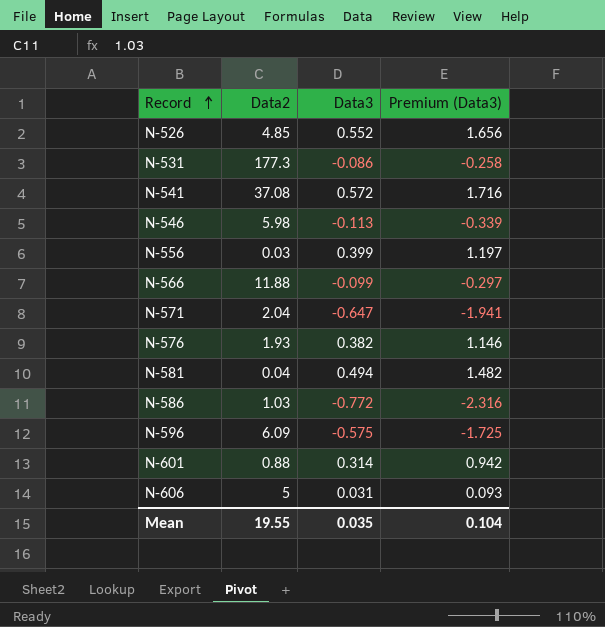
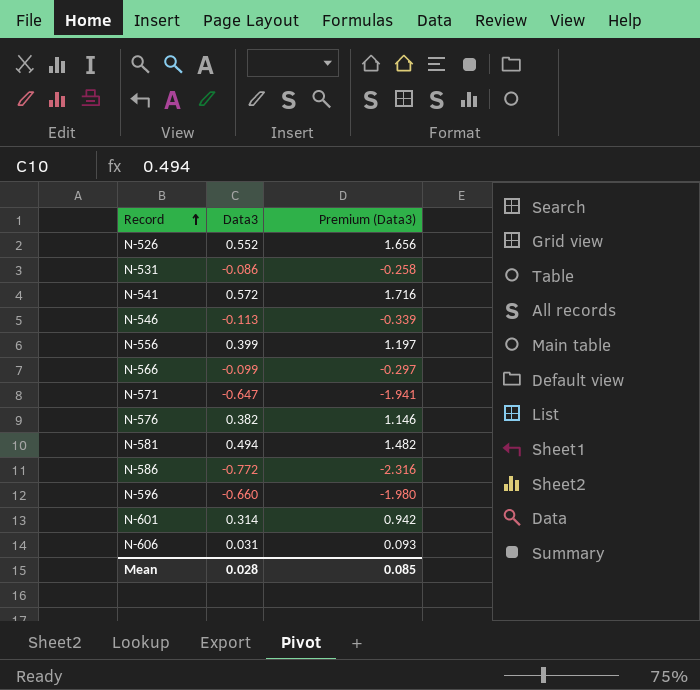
column Data2 | position: 2 -> none
N-596 | Data3: -0.575 -> -0.660
N-596 | Premium (Data3): -1.725 -> -1.980
Mean | Data3: 0.035 -> 0.028
Mean | Premium (Data3): 0.104 -> 0.085

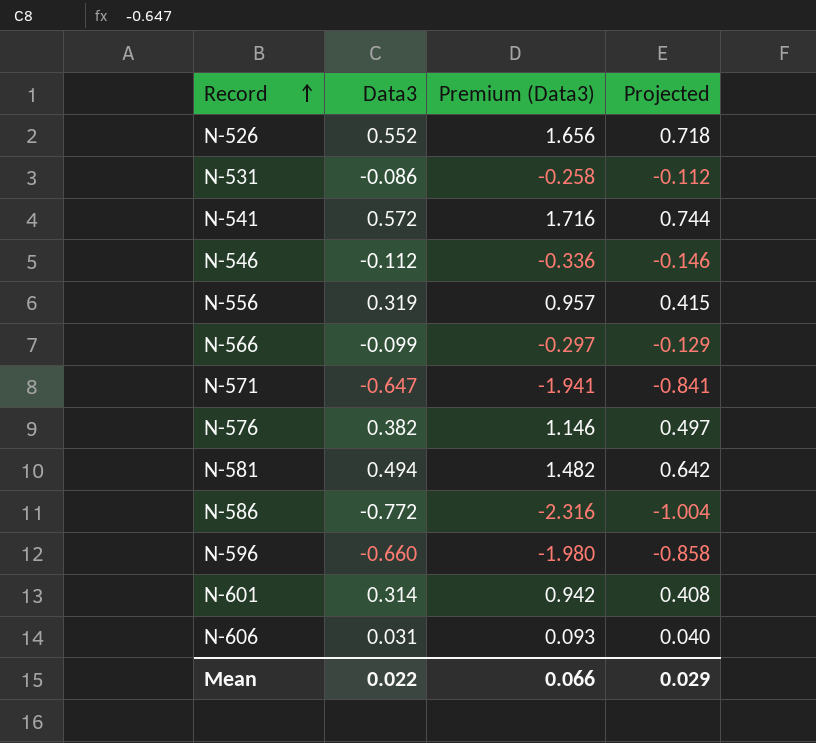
column Projected | formula: none -> [Data3] * 1.3
N-546 | Data3: -0.113 -> -0.112
N-546 | Premium (Data3): -0.339 -> -0.336
N-556 | Data3: 0.399 -> 0.319
N-556 | Premium (Data3): 1.197 -> 0.957
Mean | Data3: 0.028 -> 0.022
Mean | Premium (Data3): 0.085 -> 0.066

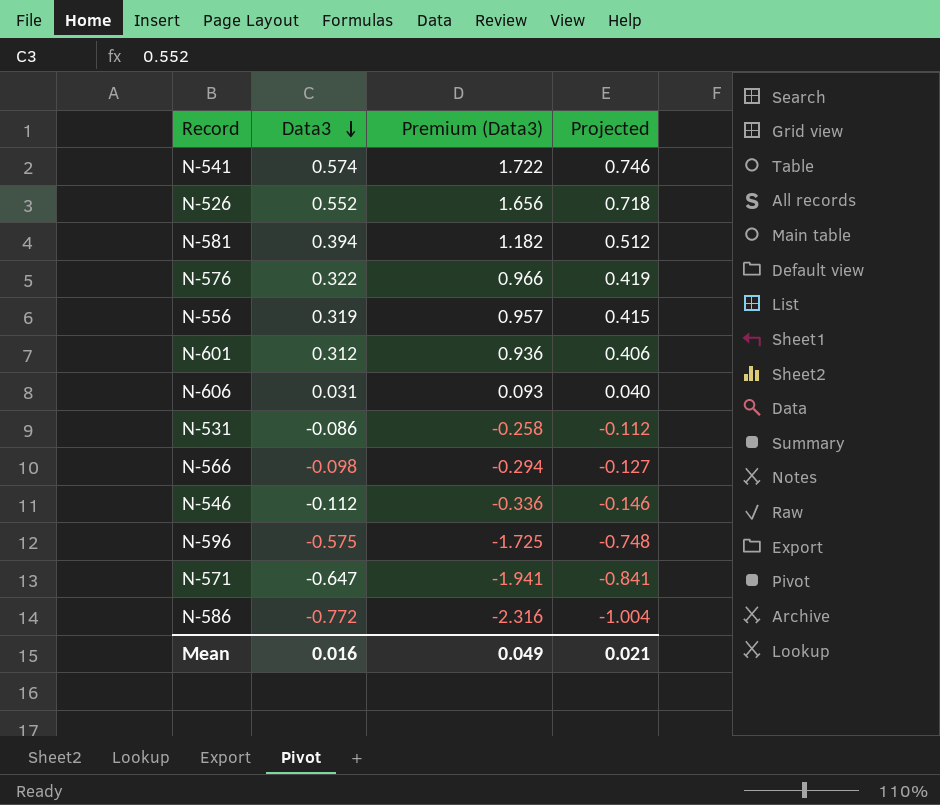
row order: Record ascending -> Data3 descending
N-541 | Data3: 0.572 -> 0.574
N-541 | Premium (Data3): 1.716 -> 1.722
N-541 | Projected: 0.744 -> 0.746
N-581 | Data3: 0.494 -> 0.394
N-581 | Premium (Data3): 1.482 -> 1.182
N-581 | Projected: 0.642 -> 0.512
N-576 | Data3: 0.382 -> 0.322
N-576 | Premium (Data3): 1.146 -> 0.966
N-576 | Projected: 0.497 -> 0.419
N-601 | Data3: 0.314 -> 0.312
N-601 | Premium (Data3): 0.942 -> 0.936
N-601 | Projected: 0.408 -> 0.406
N-566 | Data3: -0.099 -> -0.098
N-566 | Premium (Data3): -0.297 -> -0.294
N-566 | Projected: -0.129 -> -0.127
N-596 | Data3: -0.660 -> -0.575
N-596 | Premium (Data3): -1.980 -> -1.725
N-596 | Projected: -0.858 -> -0.748
Mean | Data3: 0.022 -> 0.016
Mean | Premium (Data3): 0.066 -> 0.049
Mean | Projected: 0.029 -> 0.021

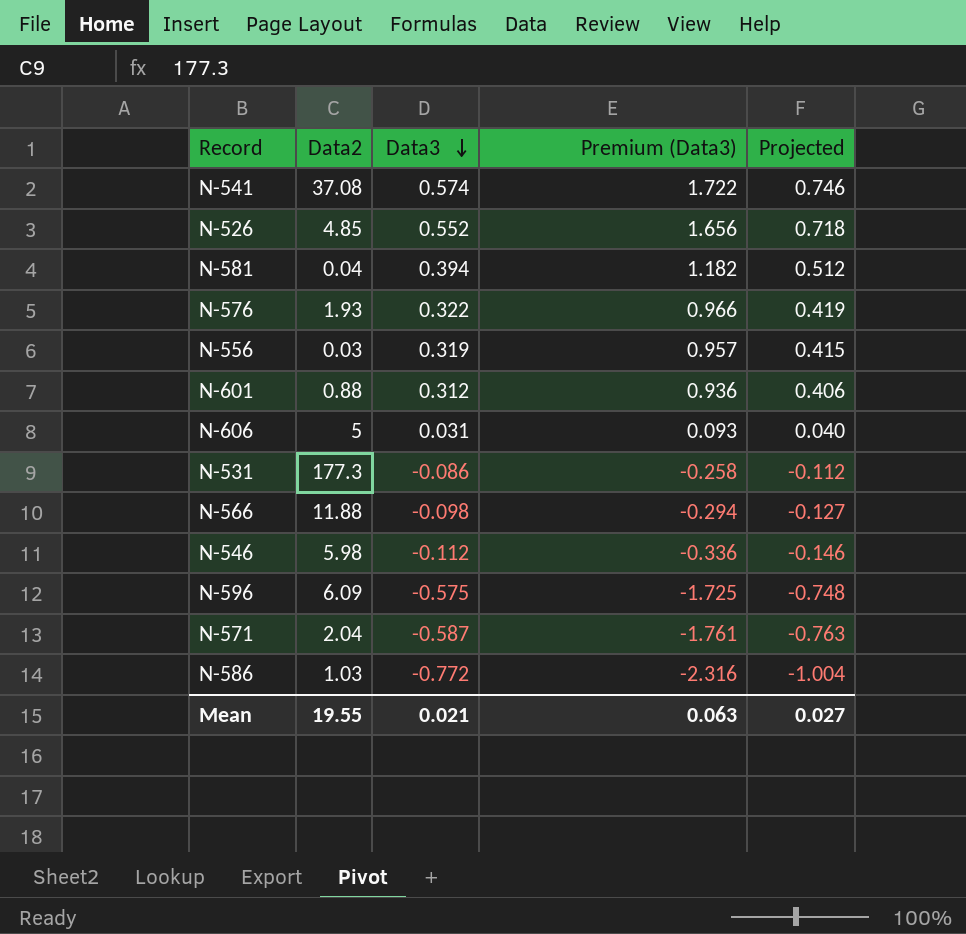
column Data2 | position: none -> 2
N-571 | Data3: -0.647 -> -0.587
N-571 | Premium (Data3): -1.941 -> -1.761
N-571 | Projected: -0.841 -> -0.763
Mean | Data3: 0.016 -> 0.021
Mean | Premium (Data3): 0.049 -> 0.063
Mean | Projected: 0.021 -> 0.027

